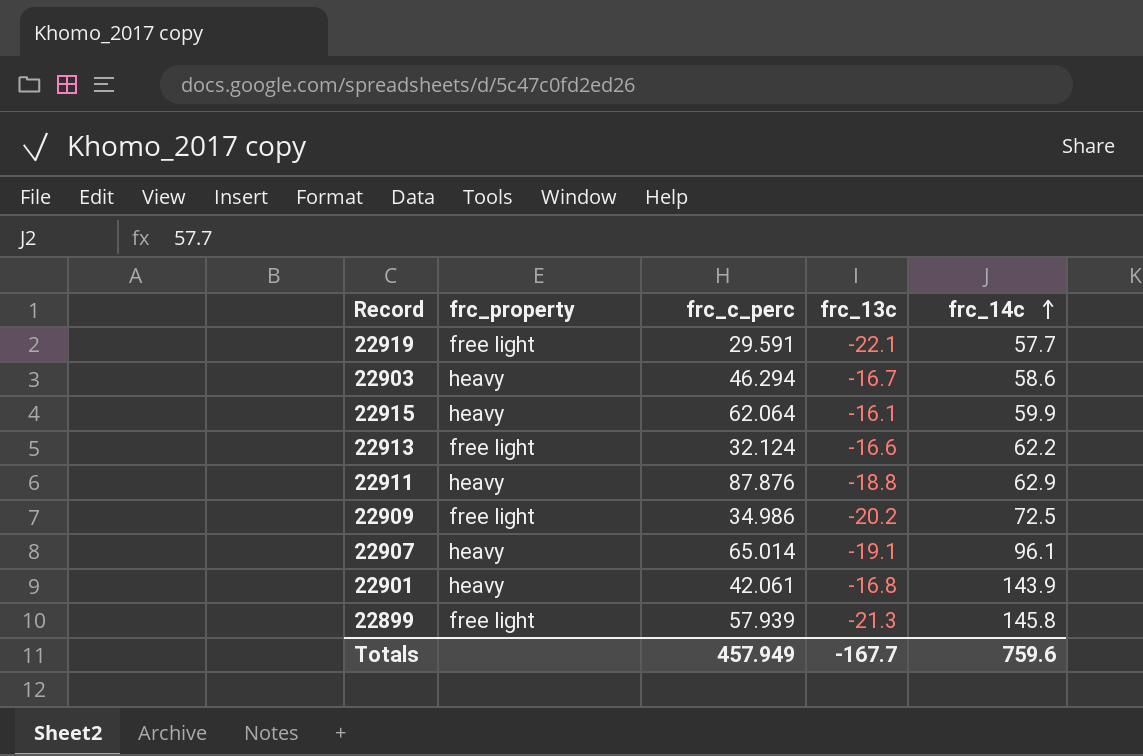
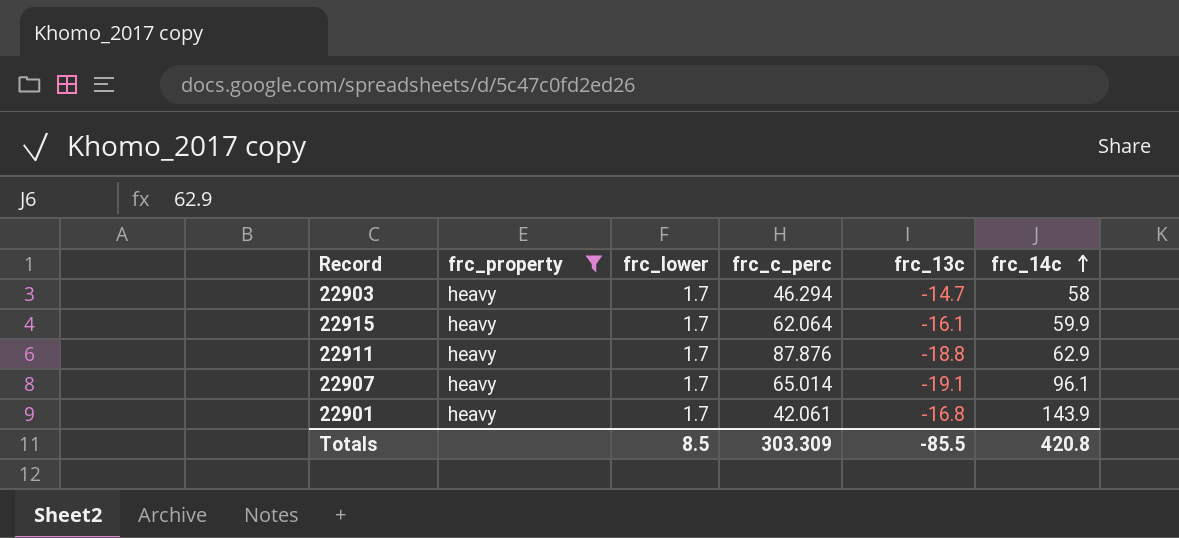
filter: none -> frc_property = heavy
column frc_lower | position: none -> 3
22903 | frc_13c: -16.7 -> -14.7
22903 | frc_14c: 58.6 -> 58
Totals | frc_c_perc: 457.949 -> 303.309
Totals | frc_13c: -167.7 -> -85.5
Totals | frc_14c: 759.6 -> 420.8

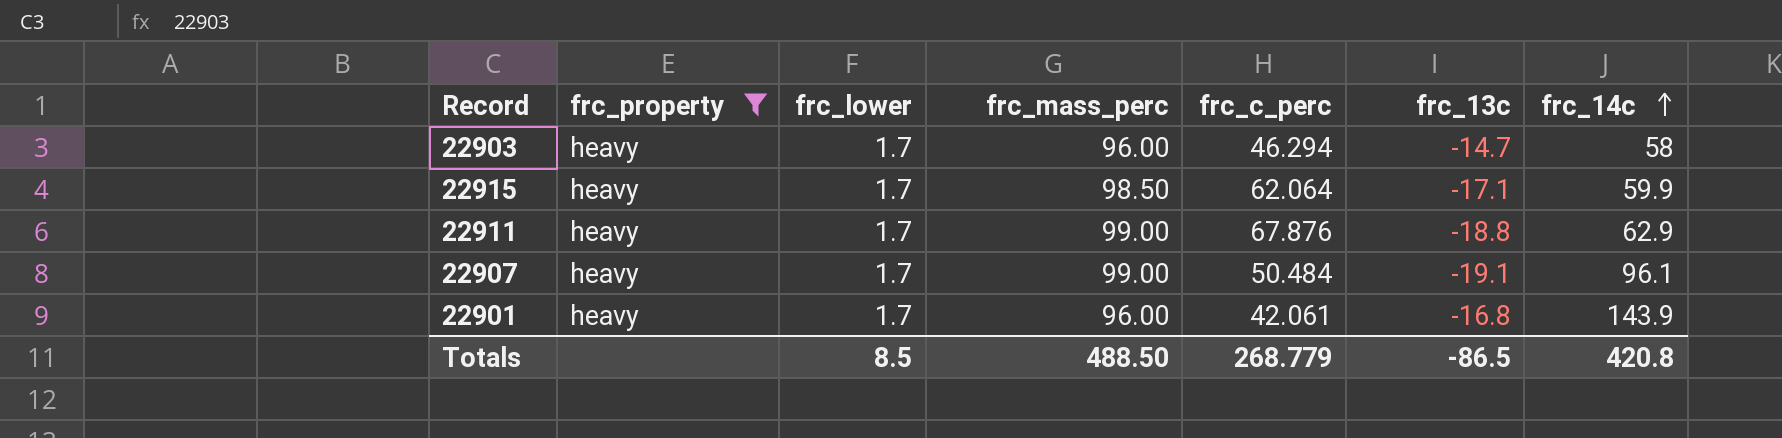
column frc_mass_perc | position: none -> 4
22915 | frc_13c: -16.1 -> -17.1
22911 | frc_c_perc: 87.876 -> 67.876
22907 | frc_c_perc: 65.014 -> 50.484
Totals | frc_c_perc: 303.309 -> 268.779
Totals | frc_13c: -85.5 -> -86.5

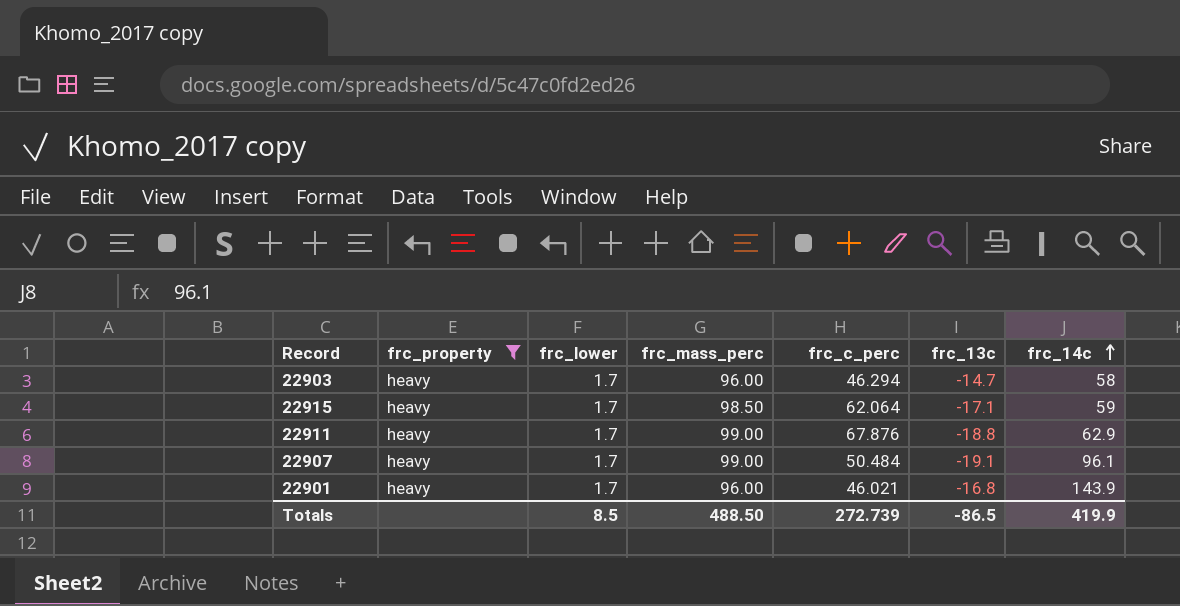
22915 | frc_14c: 59.9 -> 59
22901 | frc_c_perc: 42.061 -> 46.021
Totals | frc_c_perc: 268.779 -> 272.739
Totals | frc_14c: 420.8 -> 419.9

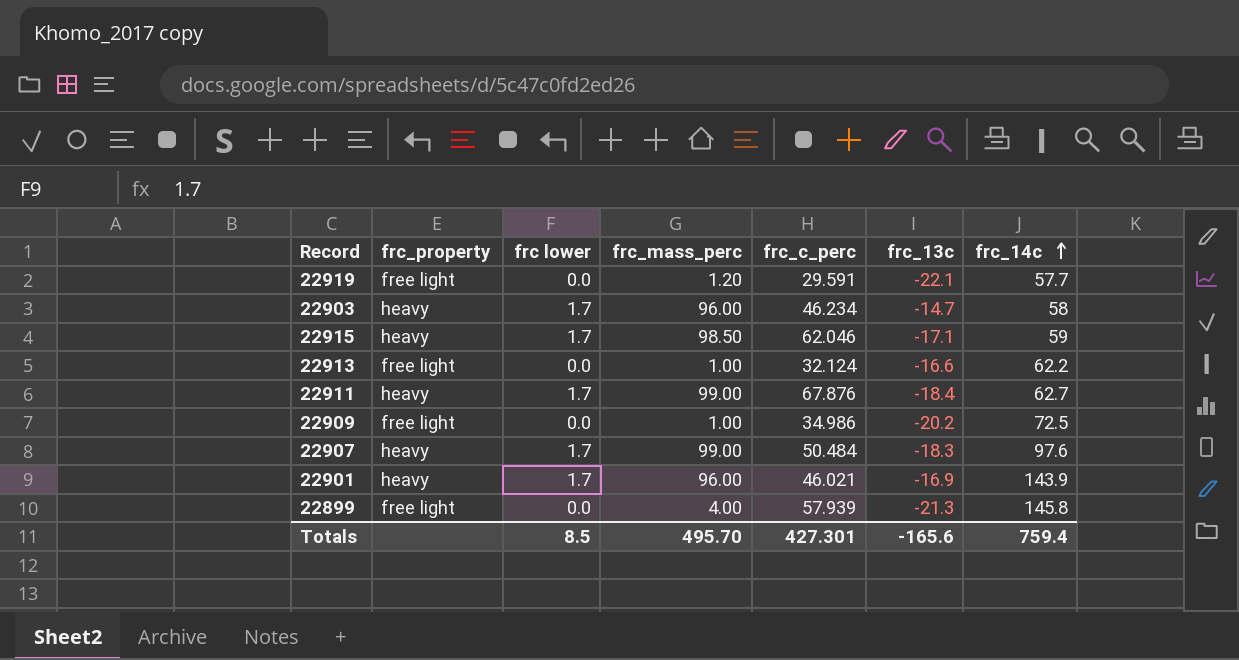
filter: frc_property = heavy -> none
column name: frc_lower -> frc lower
22903 | frc_c_perc: 46.294 -> 46.234
22915 | frc_c_perc: 62.064 -> 62.046
22911 | frc_13c: -18.8 -> -18.4
22911 | frc_14c: 62.9 -> 62.7
22907 | frc_13c: -19.1 -> -18.3
22907 | frc_14c: 96.1 -> 97.6
22901 | frc_13c: -16.8 -> -16.9
Totals | frc_mass_perc: 488.50 -> 495.70
Totals | frc_c_perc: 272.739 -> 427.301
Totals | frc_13c: -86.5 -> -165.6
Totals | frc_14c: 419.9 -> 759.4

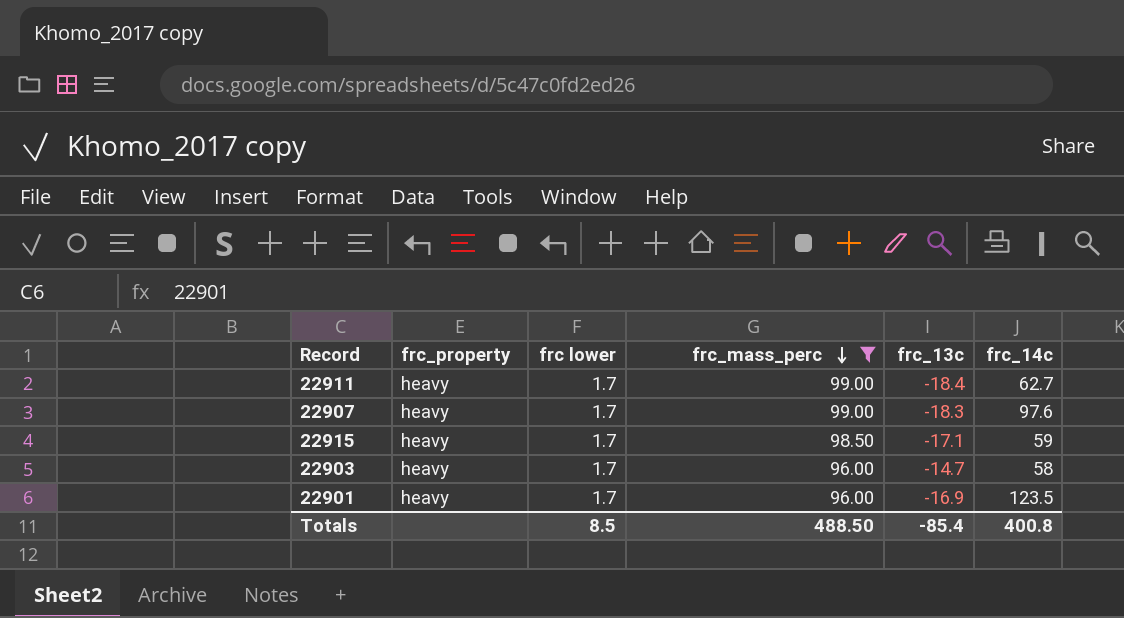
filter: none -> frc_mass_perc >= 96.00
row order: frc_14c ascending -> frc_mass_perc descending
column frc_c_perc | position: 5 -> none
22901 | frc_14c: 143.9 -> 123.5
Totals | frc_mass_perc: 495.70 -> 488.50
Totals | frc_13c: -165.6 -> -85.4
Totals | frc_14c: 759.4 -> 400.8

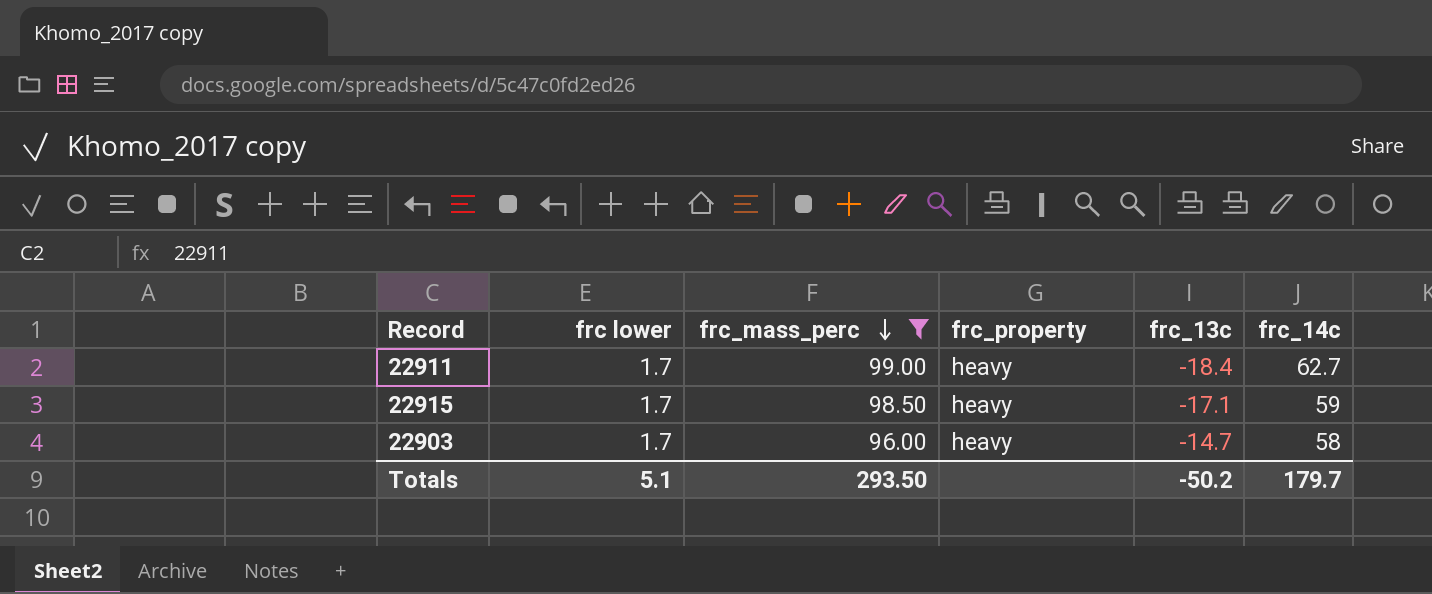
column frc_property | position: 2 -> 4
row 22907: heavy | 1.7 | 99.00 | -18.3 | 97.6 -> none
row 22901: heavy | 1.7 | 96.00 | -16.9 | 123.5 -> none
Totals | frc lower: 8.5 -> 5.1
Totals | frc_mass_perc: 488.50 -> 293.50
Totals | frc_13c: -85.4 -> -50.2
Totals | frc_14c: 400.8 -> 179.7

